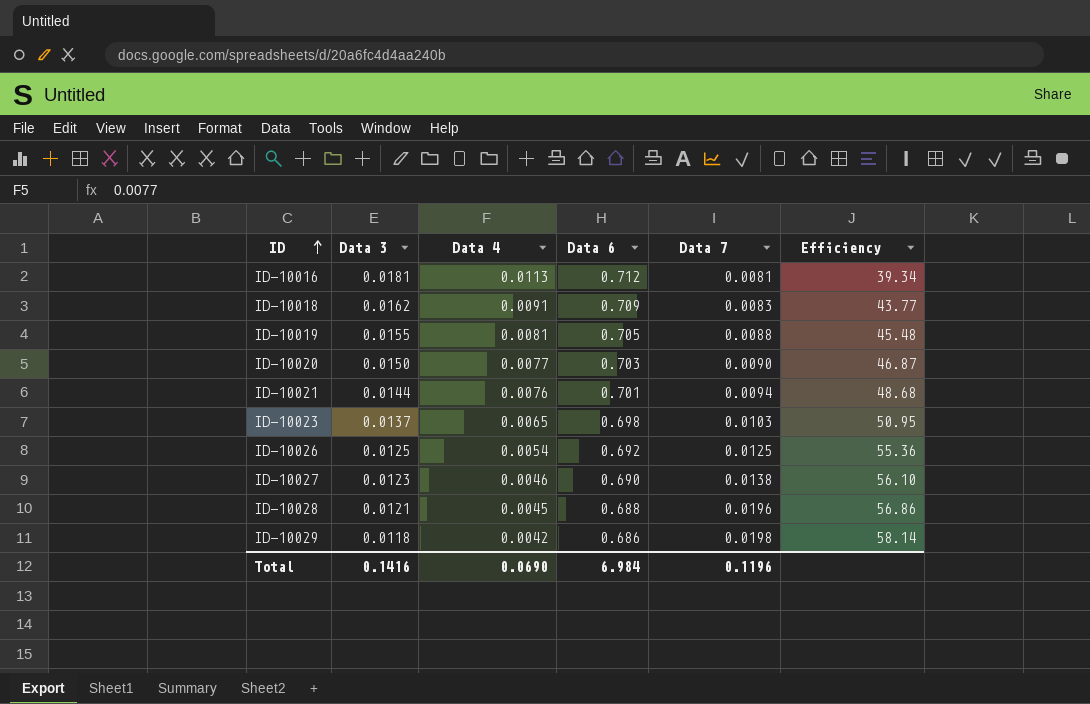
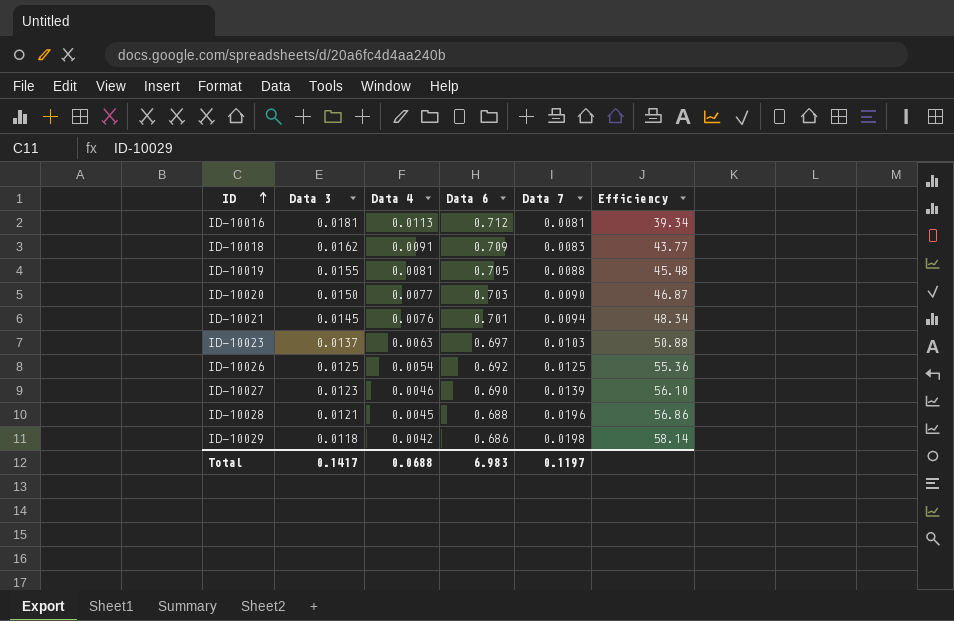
ID-10021 | Data 3: 0.0144 -> 0.0145
ID-10021 | Efficiency: 48.68 -> 48.34
ID-10023 | Data 4: 0.0065 -> 0.0063
ID-10023 | Data 6: 0.698 -> 0.697
ID-10023 | Efficiency: 50.95 -> 50.88
ID-10027 | Data 7: 0.0138 -> 0.0139
Total | Data 3: 0.1416 -> 0.1417
Total | Data 4: 0.0690 -> 0.0688
Total | Data 6: 6.984 -> 6.983
Total | Data 7: 0.1196 -> 0.1197

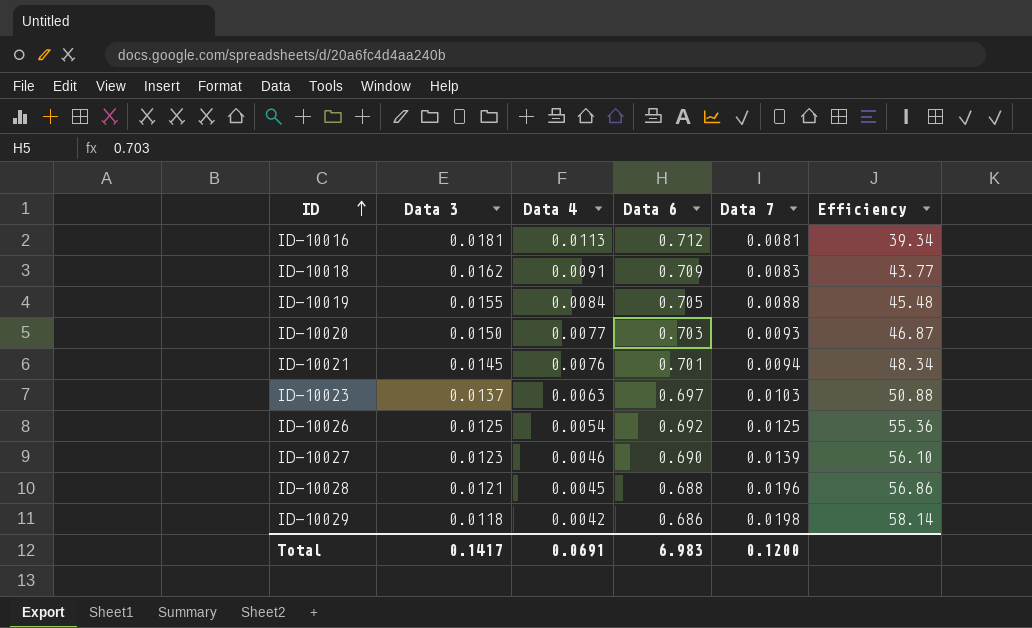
ID-10019 | Data 4: 0.0081 -> 0.0084
ID-10020 | Data 7: 0.0090 -> 0.0093
Total | Data 4: 0.0688 -> 0.0691
Total | Data 7: 0.1197 -> 0.1200

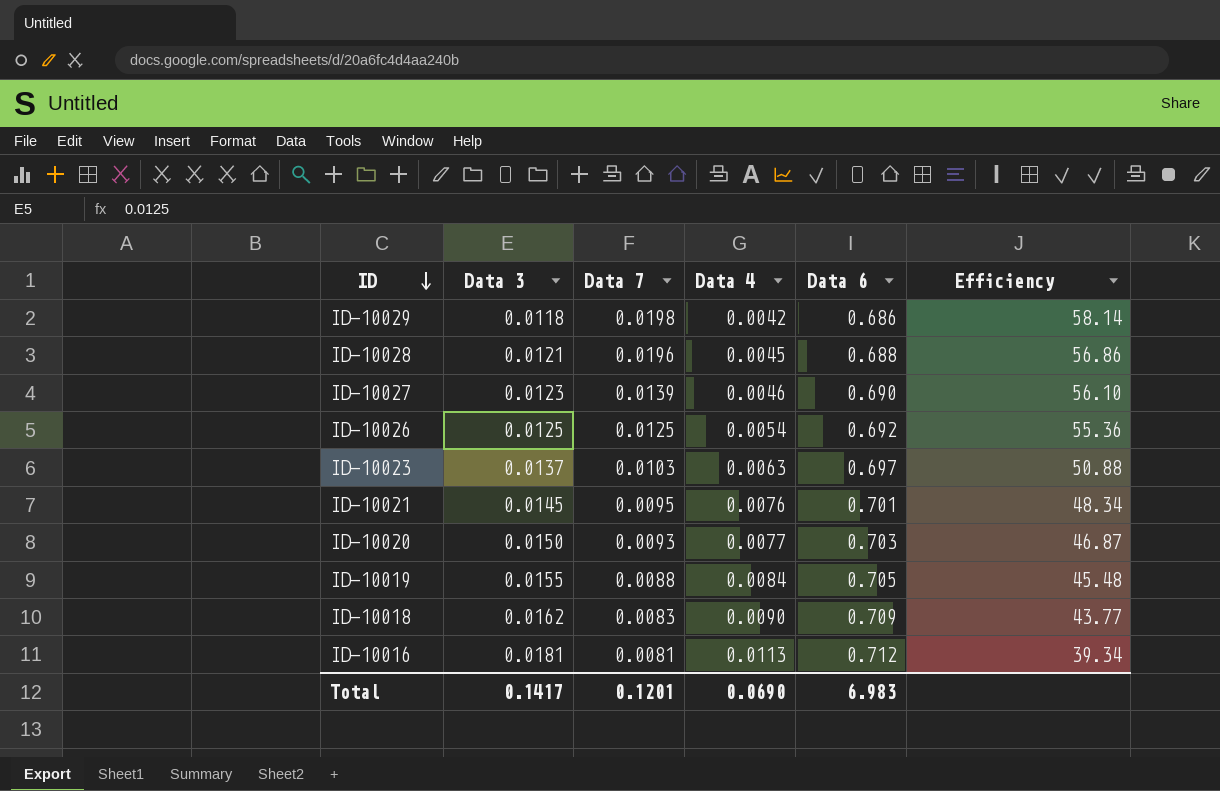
row order: ID ascending -> ID descending
column Data 7 | position: 5 -> 3
ID-10021 | Data 7: 0.0094 -> 0.0095
ID-10018 | Data 4: 0.0091 -> 0.0090
Total | Data 7: 0.1200 -> 0.1201
Total | Data 4: 0.0691 -> 0.0690

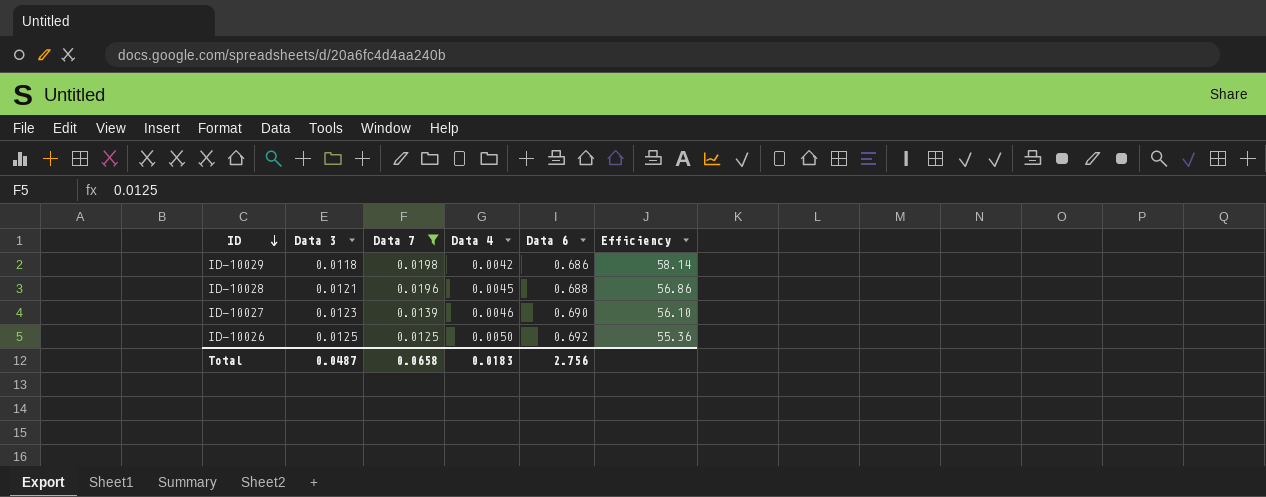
filter: none -> Data 7 >= 0.0125
ID-10026 | Data 4: 0.0054 -> 0.0050
Total | Data 3: 0.1417 -> 0.0487
Total | Data 7: 0.1201 -> 0.0658
Total | Data 4: 0.0690 -> 0.0183
Total | Data 6: 6.983 -> 2.756

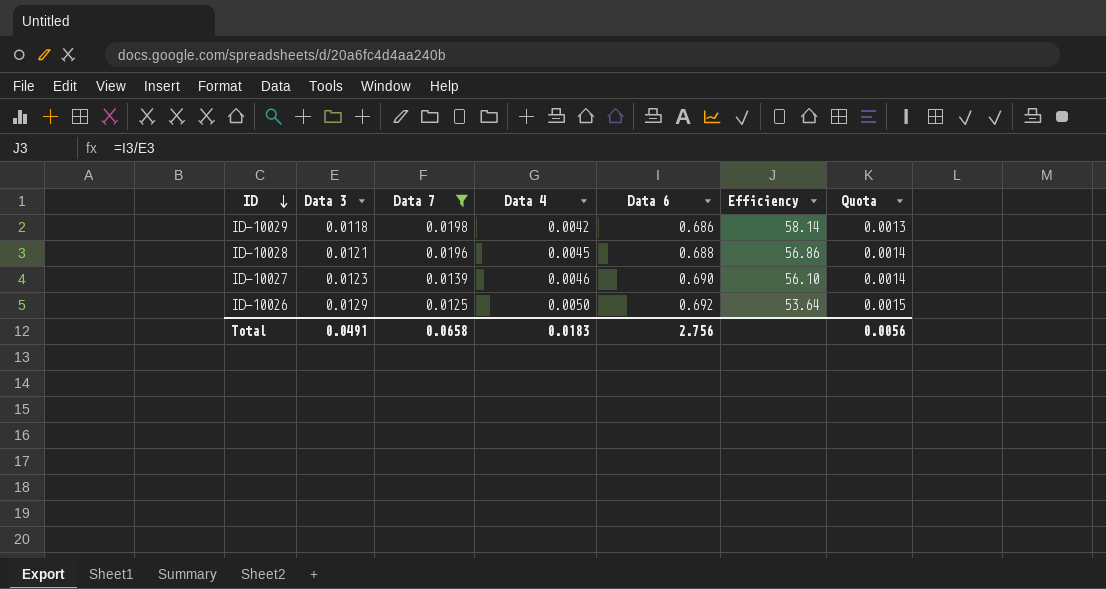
column Quota | formula: none -> [Data 4] * 0.3
ID-10026 | Data 3: 0.0125 -> 0.0129
ID-10026 | Efficiency: 55.36 -> 53.64
Total | Data 3: 0.0487 -> 0.0491

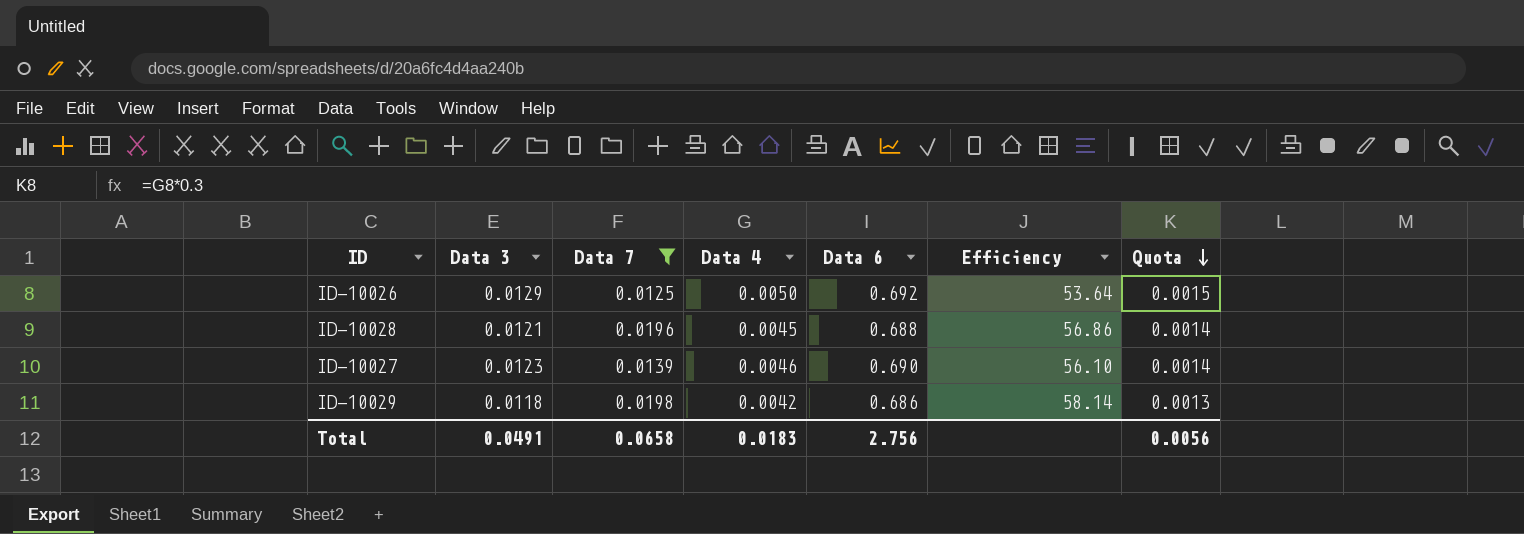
row order: ID descending -> Quota descending

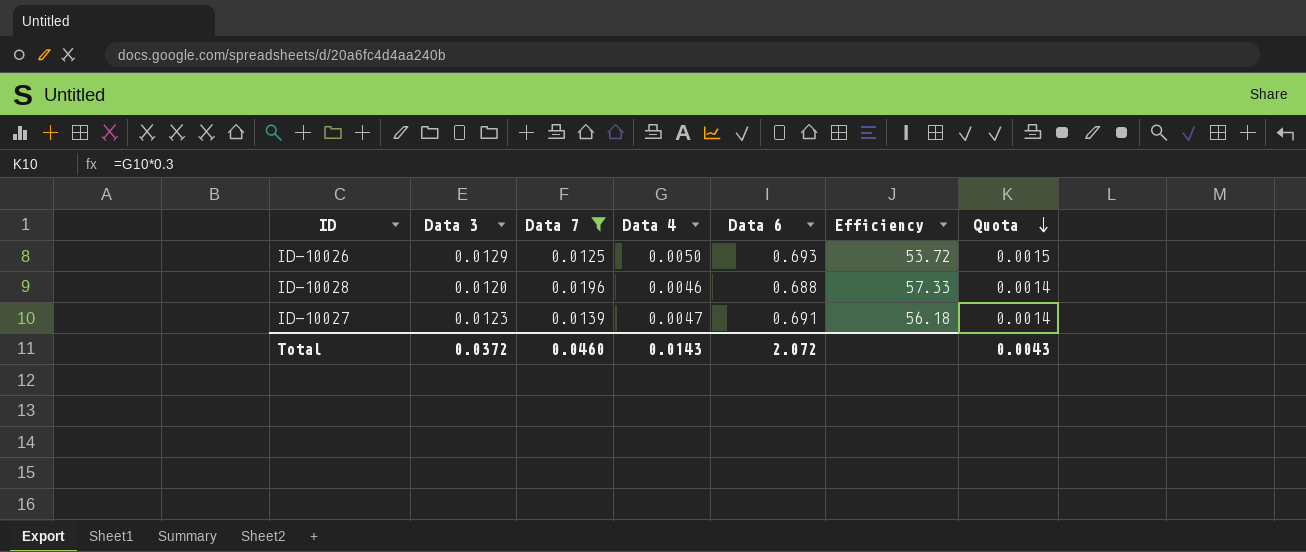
row ID-10029: 0.0118 | 0.0198 | 0.0042 | 0.686 | 58.14 | 0.0013 -> none
ID-10026 | Data 6: 0.692 -> 0.693
ID-10026 | Efficiency: 53.64 -> 53.72
ID-10028 | Data 3: 0.0121 -> 0.0120
ID-10028 | Data 4: 0.0045 -> 0.0046
ID-10028 | Efficiency: 56.86 -> 57.33
ID-10027 | Data 4: 0.0046 -> 0.0047
ID-10027 | Data 6: 0.690 -> 0.691
ID-10027 | Efficiency: 56.10 -> 56.18
Total | Data 3: 0.0491 -> 0.0372
Total | Data 7: 0.0658 -> 0.0460
Total | Data 4: 0.0183 -> 0.0143
Total | Data 6: 2.756 -> 2.072
Total | Quota: 0.0056 -> 0.0043

